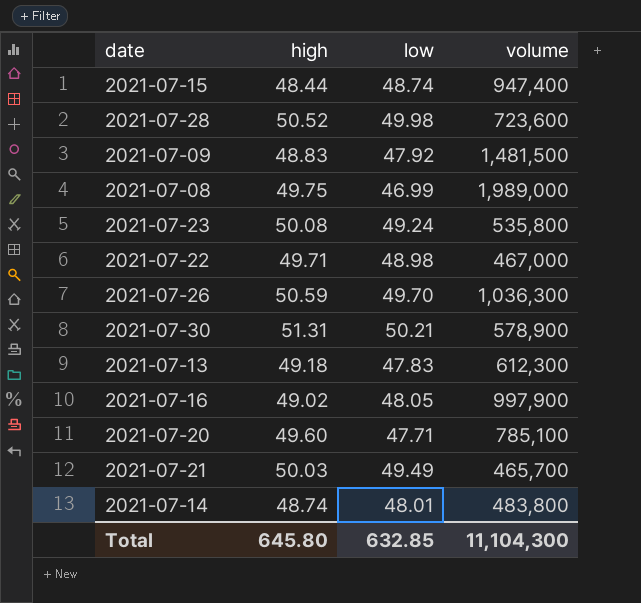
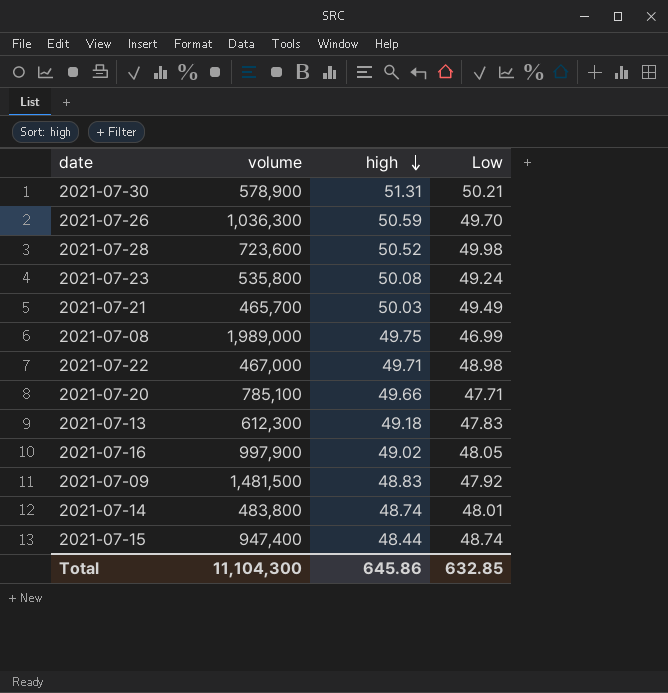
row order: none -> high descending
column volume | position: 4 -> 2
column name: low -> Low
2021-07-20 | high: 49.60 -> 49.66
Total | high: 645.80 -> 645.86

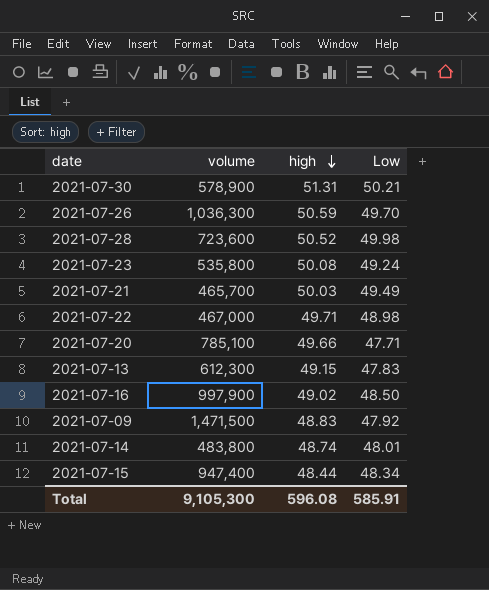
row 2021-07-08: 1,989,000 | 49.75 | 46.99 -> none
2021-07-13 | high: 49.18 -> 49.15
2021-07-16 | Low: 48.05 -> 48.50
2021-07-09 | volume: 1,481,500 -> 1,471,500
2021-07-15 | Low: 48.74 -> 48.34
Total | volume: 11,104,300 -> 9,105,300
Total | high: 645.86 -> 596.08
Total | Low: 632.85 -> 585.91

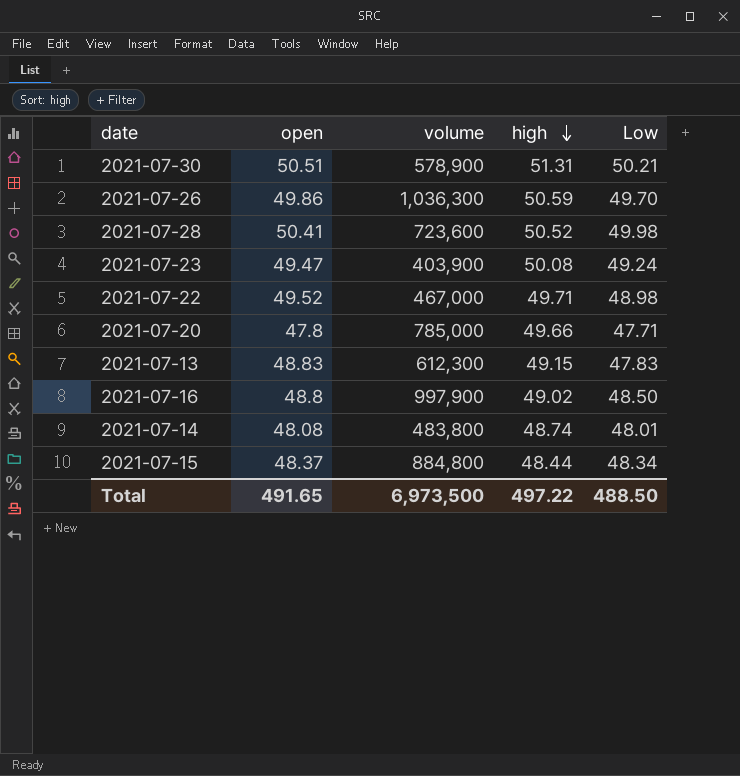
column open | position: none -> 2
row 2021-07-21: 465,700 | 50.03 | 49.49 -> none
row 2021-07-09: 1,471,500 | 48.83 | 47.92 -> none
2021-07-23 | volume: 535,800 -> 403,900
2021-07-20 | volume: 785,100 -> 785,000
2021-07-15 | volume: 947,400 -> 884,800
Total | volume: 9,105,300 -> 6,973,500
Total | high: 596.08 -> 497.22
Total | Low: 585.91 -> 488.50

